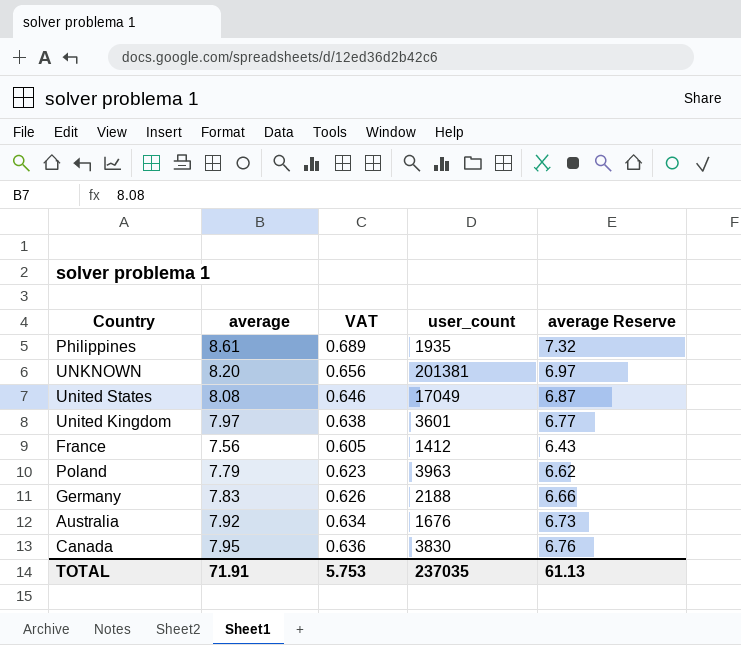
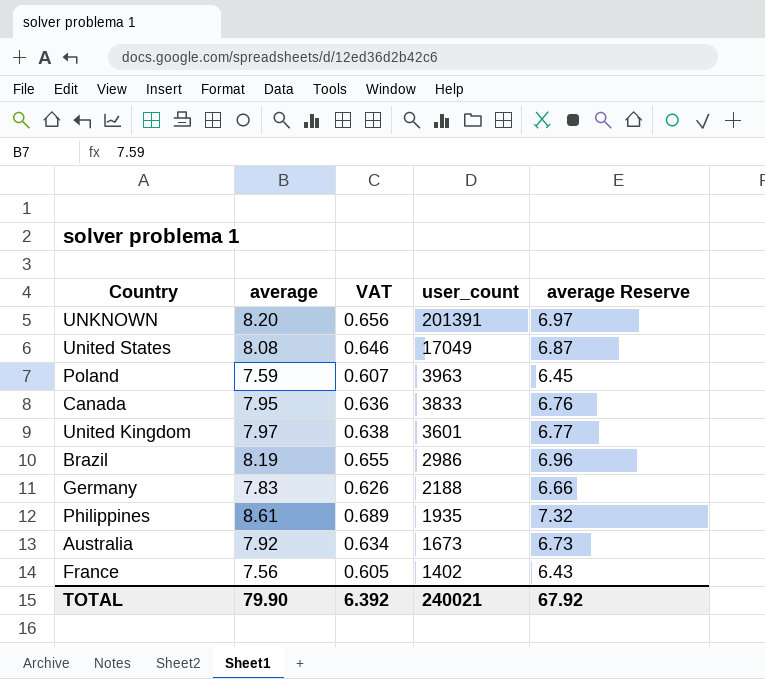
row order: none -> user_count descending
UNKNOWN | user_count: 201381 -> 201391
Poland | average: 7.79 -> 7.59
Poland | VAT: 0.623 -> 0.607
Poland | average Reserve: 6.62 -> 6.45
Canada | user_count: 3830 -> 3833
row Brazil: none -> 8.19 | 0.655 | 2986 | 6.96
Australia | user_count: 1676 -> 1673
France | user_count: 1412 -> 1402
TOTAL | average: 71.91 -> 79.90
TOTAL | VAT: 5.753 -> 6.392
TOTAL | user_count: 237035 -> 240021
TOTAL | average Reserve: 61.13 -> 67.92

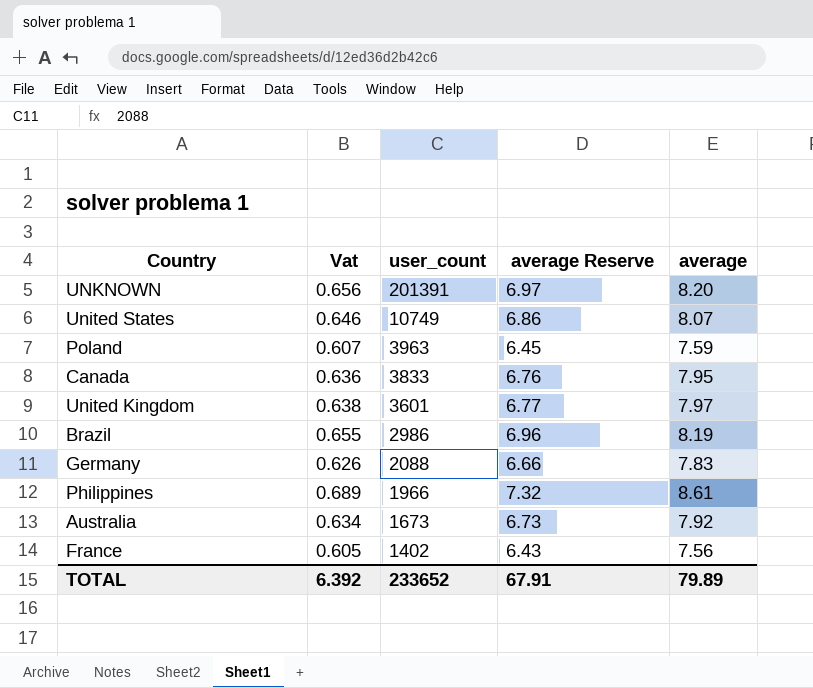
column name: VAT -> Vat
column average | position: 2 -> 5
United States | user_count: 17049 -> 10749
United States | average Reserve: 6.87 -> 6.86
United States | average: 8.08 -> 8.07
Germany | user_count: 2188 -> 2088
Philippines | user_count: 1935 -> 1966
TOTAL | user_count: 240021 -> 233652
TOTAL | average Reserve: 67.92 -> 67.91
TOTAL | average: 79.90 -> 79.89

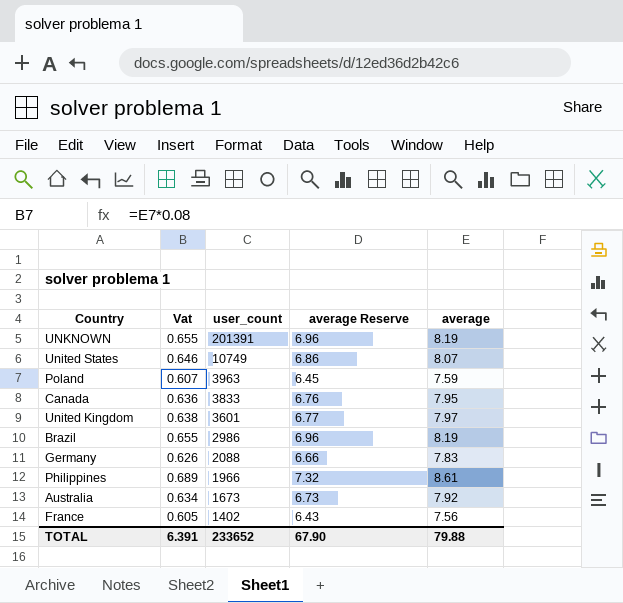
UNKNOWN | Vat: 0.656 -> 0.655
UNKNOWN | average Reserve: 6.97 -> 6.96
UNKNOWN | average: 8.20 -> 8.19
TOTAL | Vat: 6.392 -> 6.391
TOTAL | average Reserve: 67.91 -> 67.90
TOTAL | average: 79.89 -> 79.88

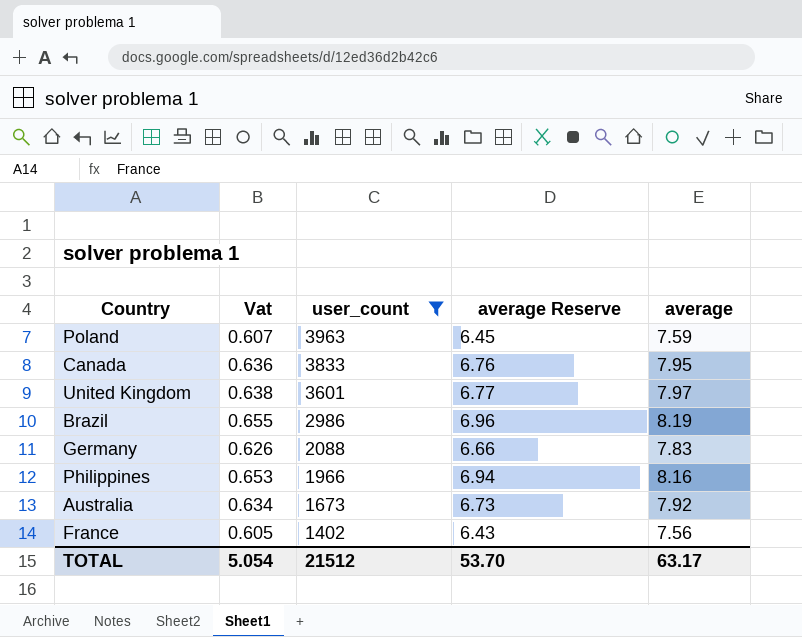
filter: none -> user_count <= 3963
Philippines | Vat: 0.689 -> 0.653
Philippines | average Reserve: 7.32 -> 6.94
Philippines | average: 8.61 -> 8.16
TOTAL | Vat: 6.391 -> 5.054
TOTAL | user_count: 233652 -> 21512
TOTAL | average Reserve: 67.90 -> 53.70
TOTAL | average: 79.88 -> 63.17

